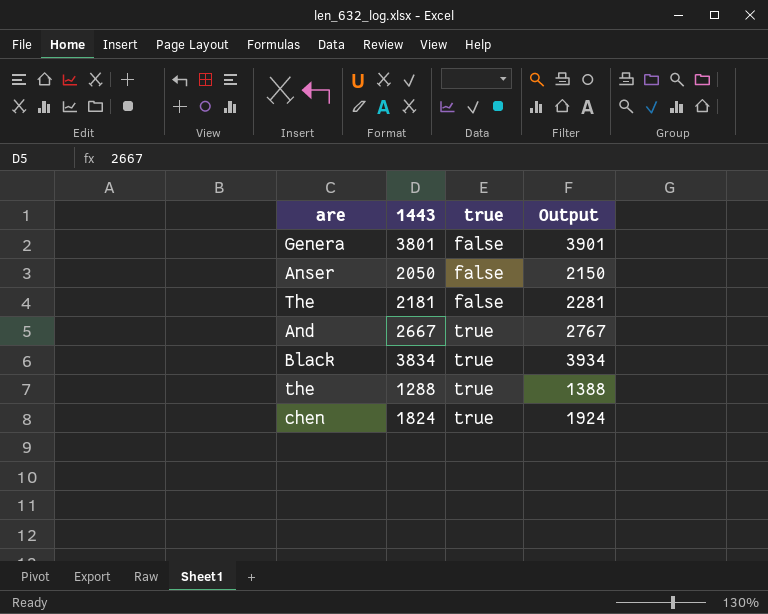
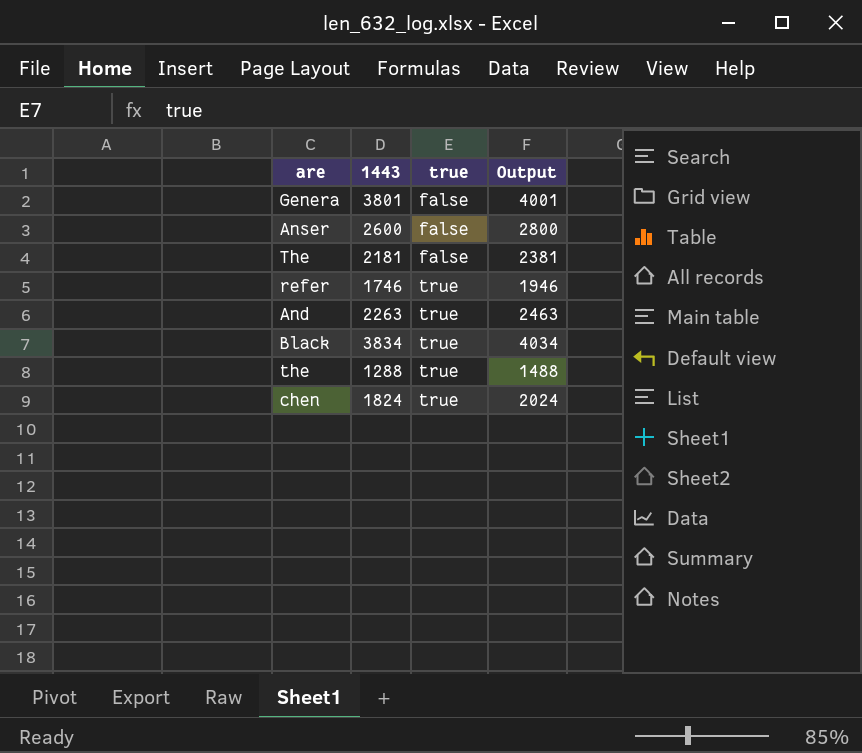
column Output | formula: [1443] + 100 -> [1443] + 200
Anser | 1443: 2050 -> 2600
row refer: none -> 1746 | true | 1946
And | 1443: 2667 -> 2263

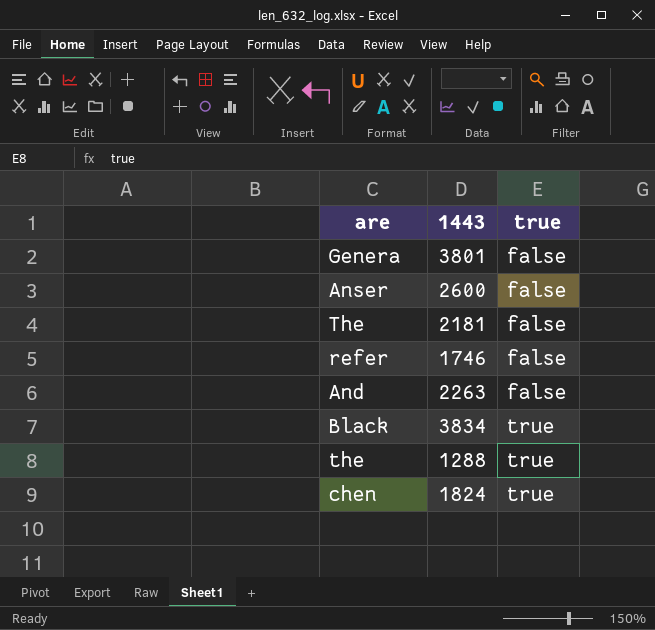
column Output | formula: [1443] + 200 -> none
refer | true: true -> false
And | true: true -> false

